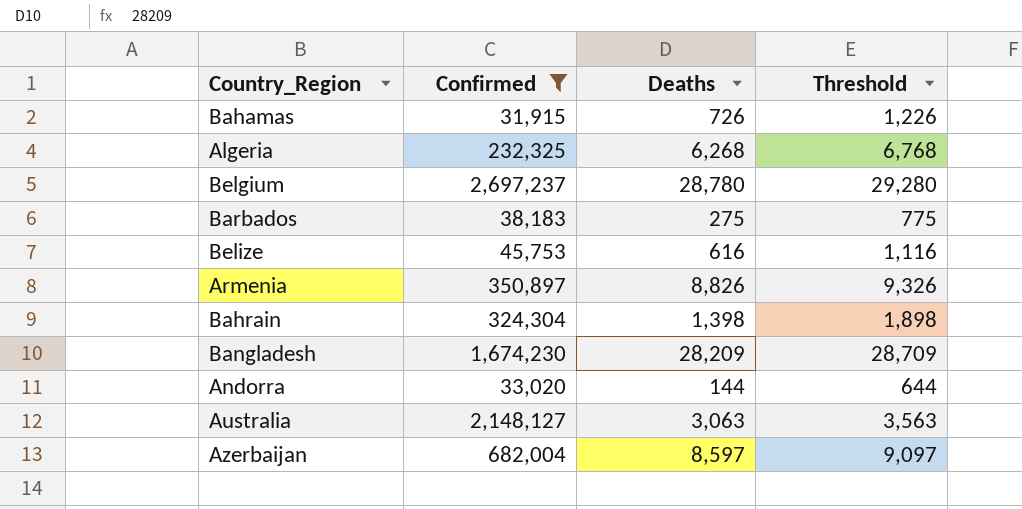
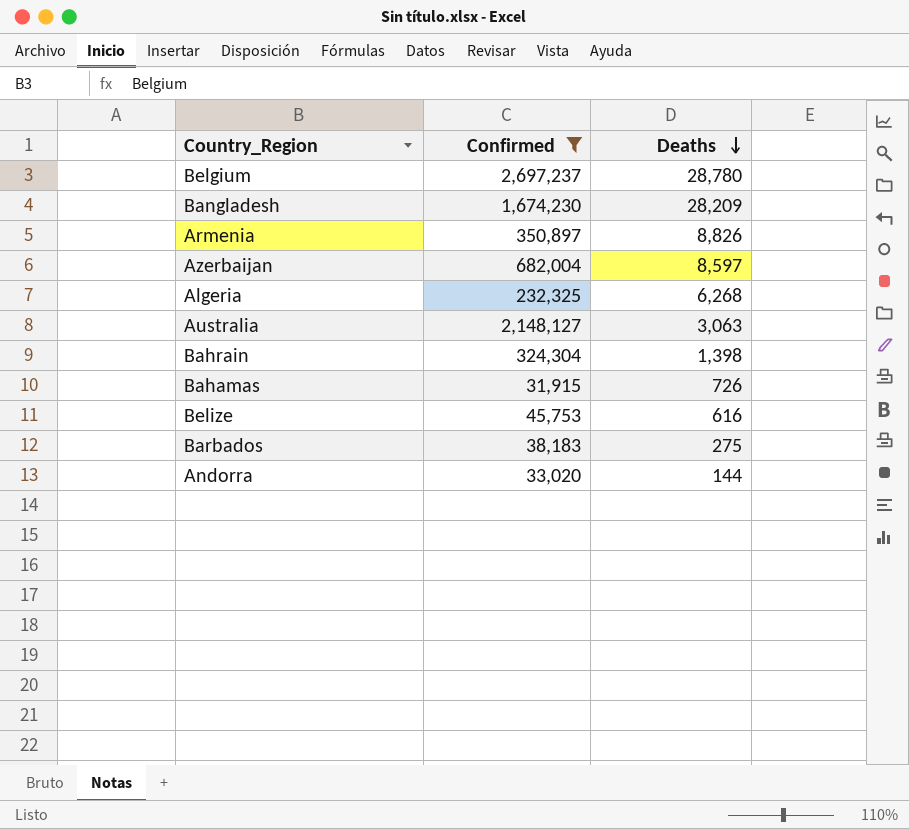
row order: none -> Deaths descending
column Threshold | formula: [Deaths] + 500 -> none

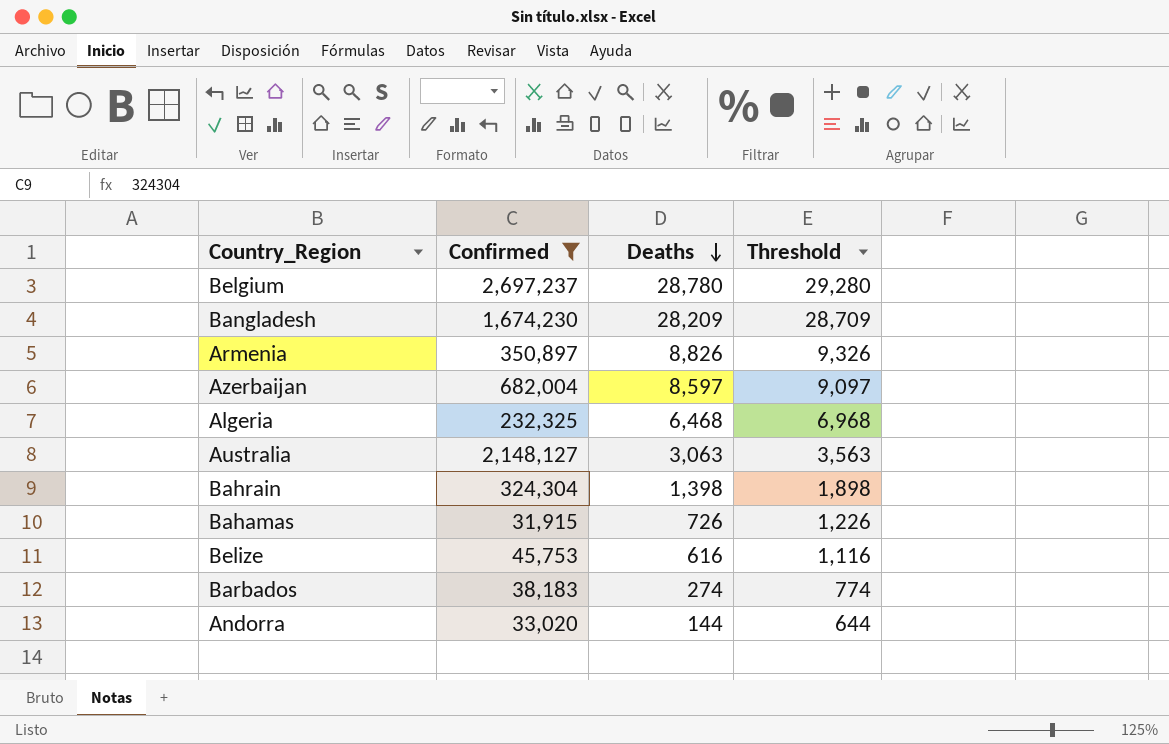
column Threshold | formula: none -> [Deaths] + 500
Algeria | Deaths: 6,268 -> 6,468
Barbados | Deaths: 275 -> 274

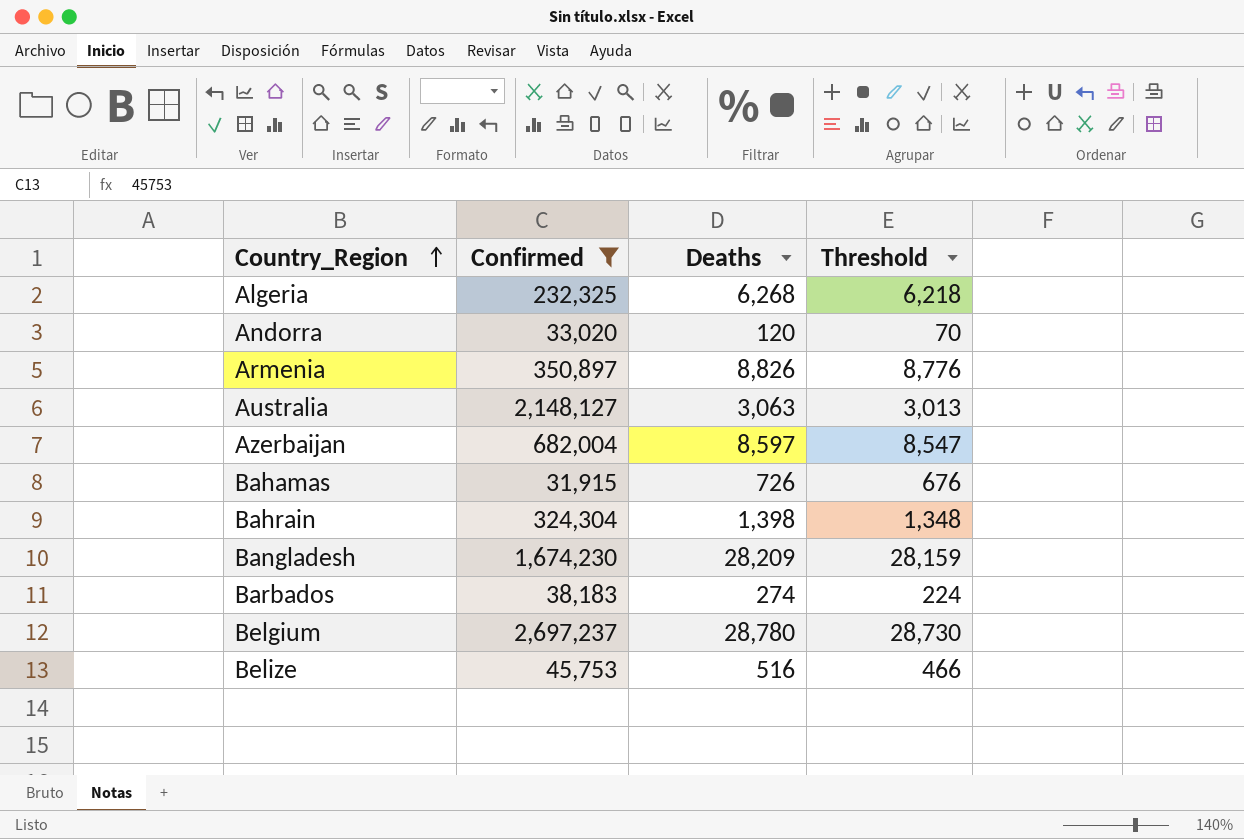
row order: Deaths descending -> Country_Region ascending
column Threshold | formula: [Deaths] + 500 -> [Deaths] - 50
Algeria | Deaths: 6,468 -> 6,268
Andorra | Deaths: 144 -> 120
Belize | Deaths: 616 -> 516

